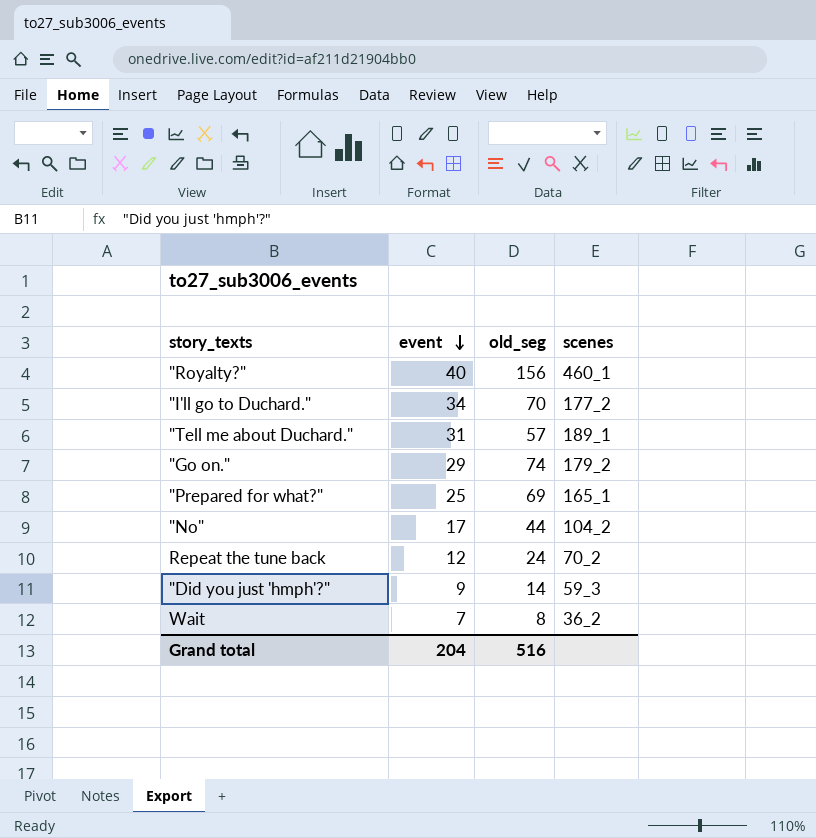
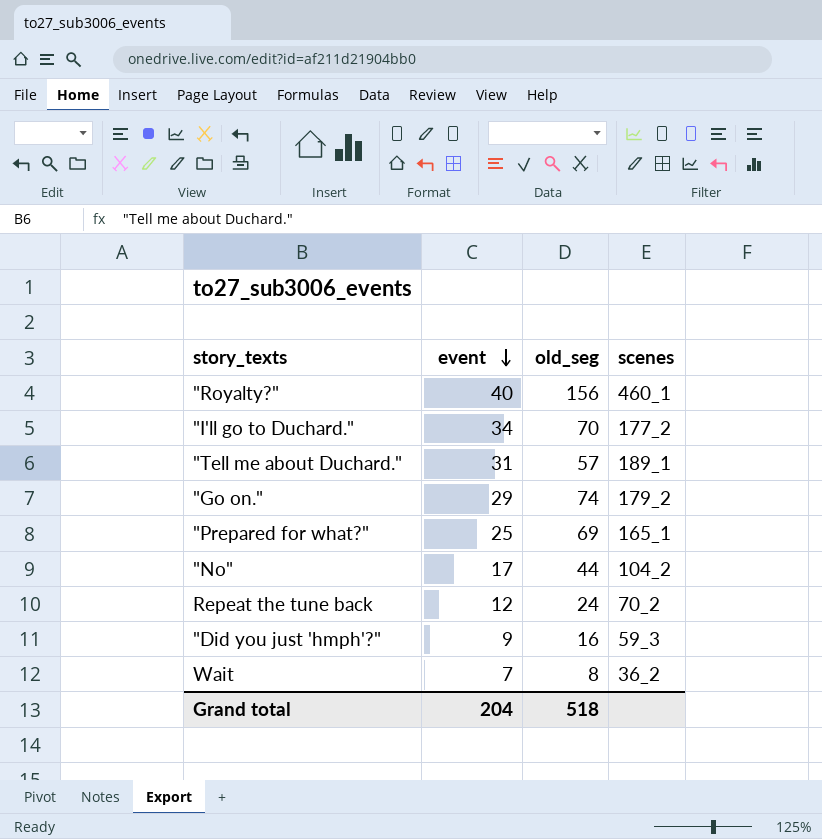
"Did you just 'hmph'?" | old_seg: 14 -> 16
Grand total | old_seg: 516 -> 518

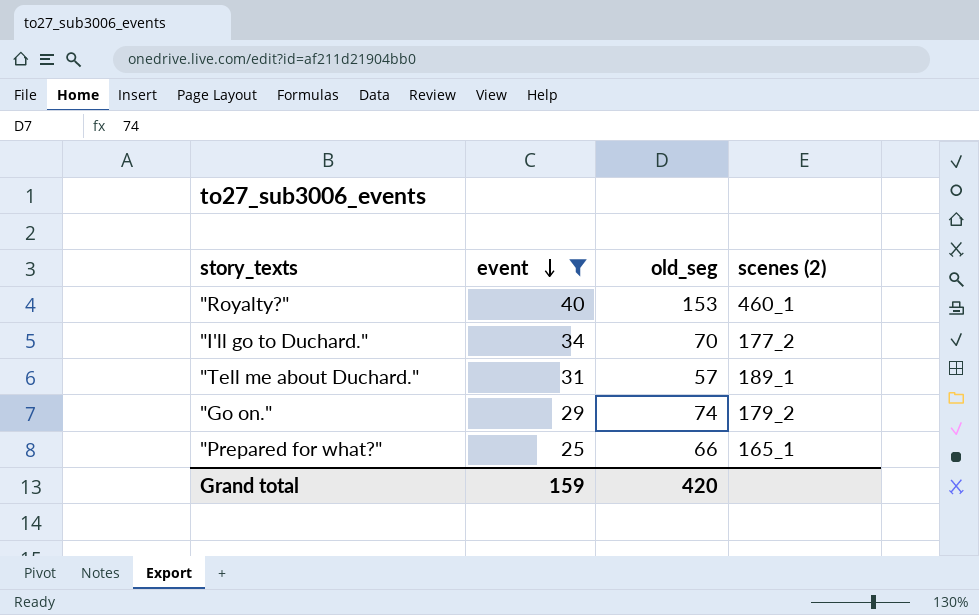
filter: none -> event >= 25
column name: scenes -> scenes (2)
"Royalty?" | old_seg: 156 -> 153
"Prepared for what?" | old_seg: 69 -> 66
Grand total | event: 204 -> 159
Grand total | old_seg: 518 -> 420

